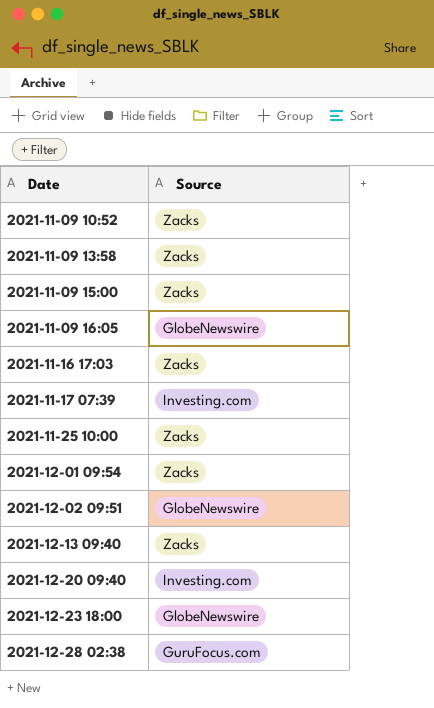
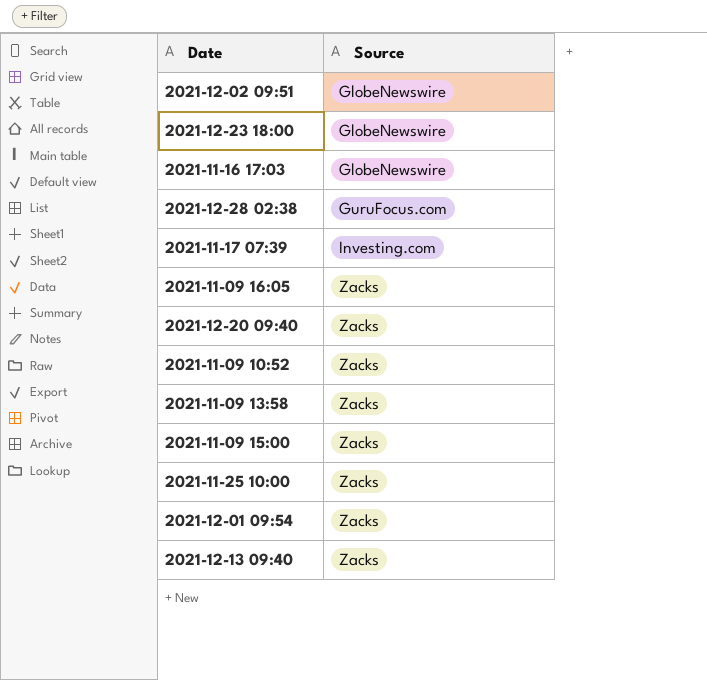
row order: Date ascending -> Source ascending
2021-11-16 17:03 | Source: Zacks -> GlobeNewswire
2021-11-09 16:05 | Source: GlobeNewswire -> Zacks
2021-12-20 09:40 | Source: Investing.com -> Zacks

